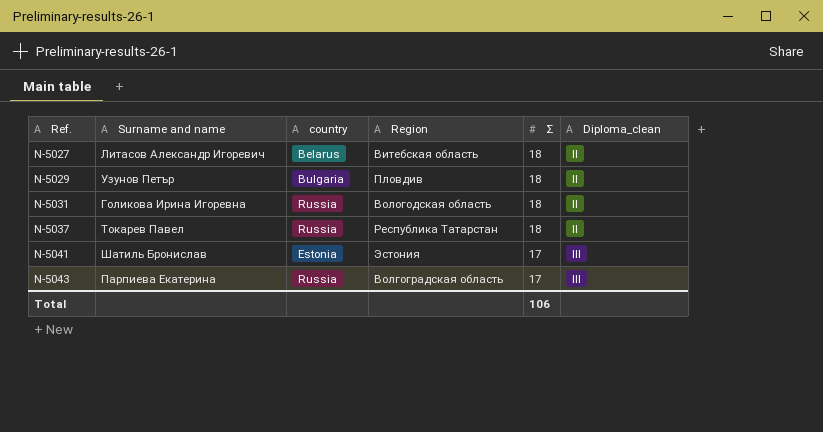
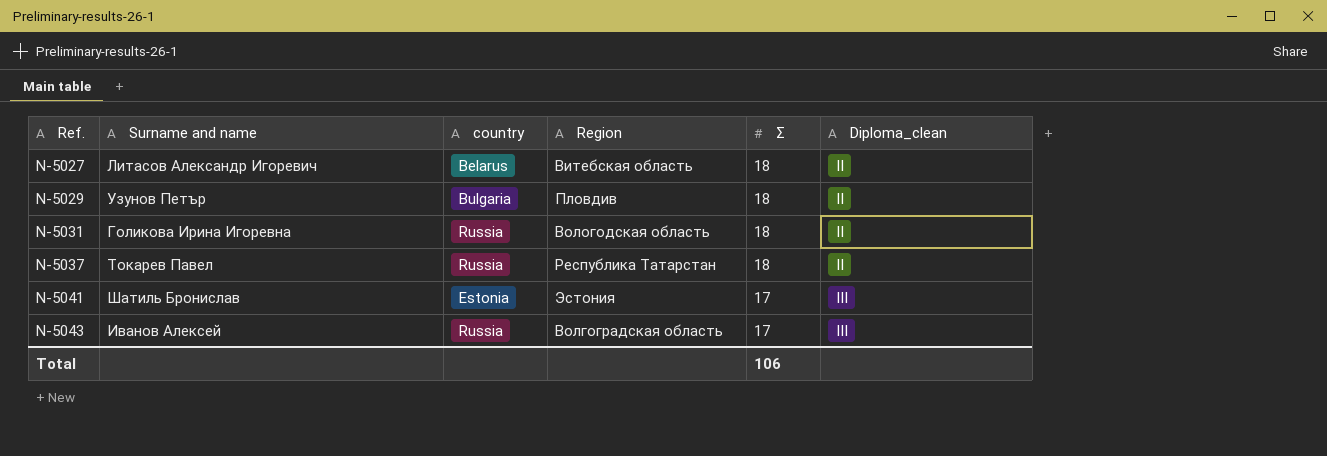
N-5043 | Surname and name: Парпиева Екатерина -> Иванов Алексей

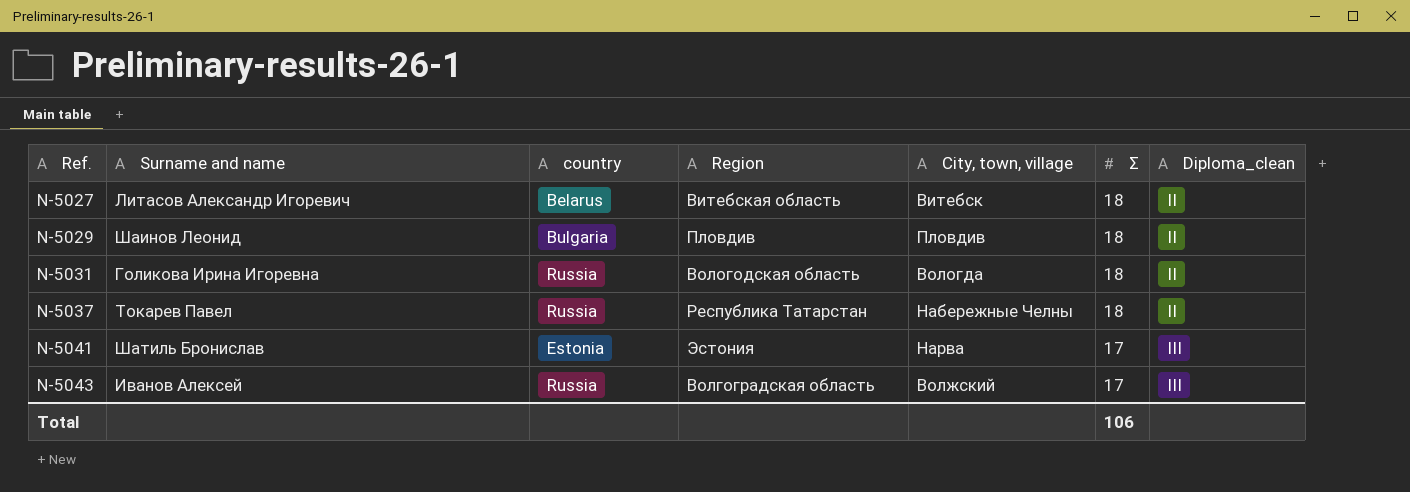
column City, town, village | position: none -> 5
N-5029 | Surname and name: Узунов Петър -> Шаинов Леонид

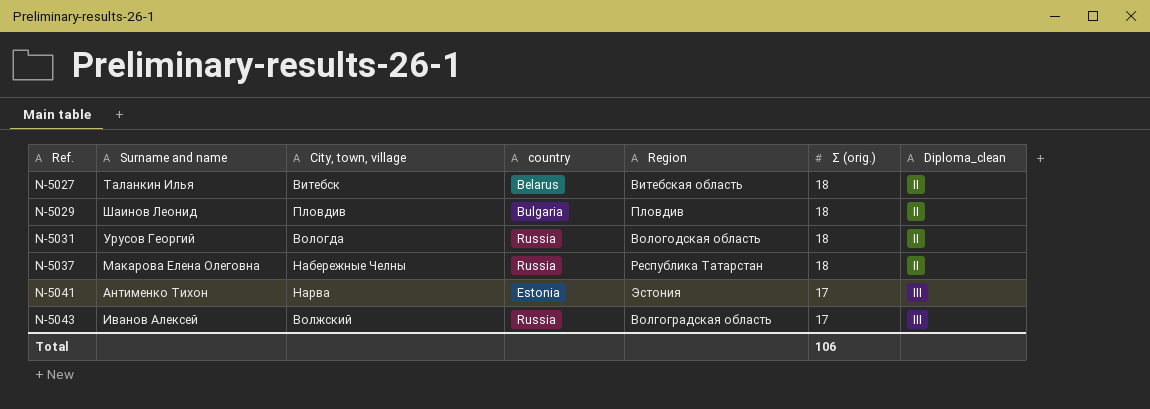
column City, town, village | position: 5 -> 3
column name: Σ -> Σ (orig.)
N-5027 | Surname and name: Литасов Александр Игоревич -> Таланкин Илья
N-5031 | Surname and name: Голикова Ирина Игоревна -> Урусов Георгий
N-5037 | Surname and name: Токарев Павел -> Макарова Елена Олеговна
N-5041 | Surname and name: Шатиль Бронислав -> Антименко Тихон

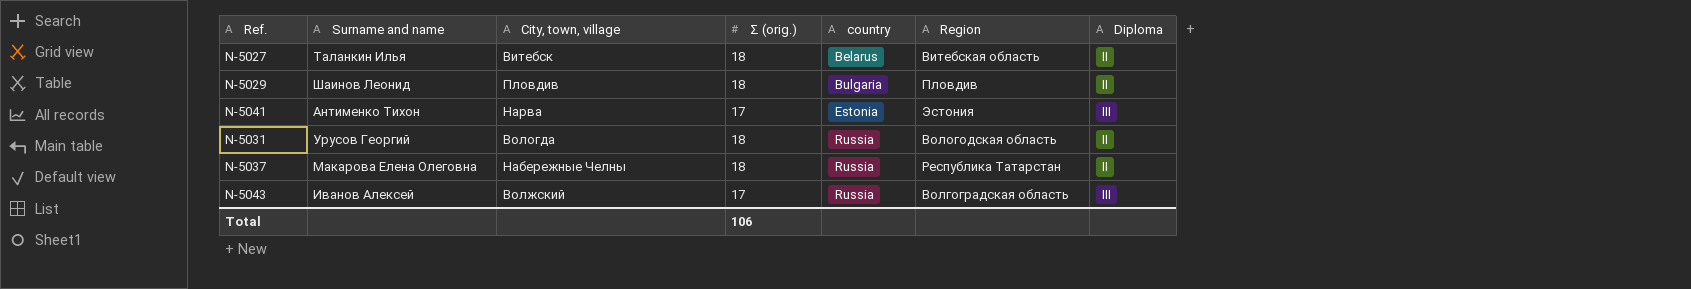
row order: Ref. ascending -> country ascending
column Σ (orig.) | position: 6 -> 4
column name: Diploma_clean -> Diploma

